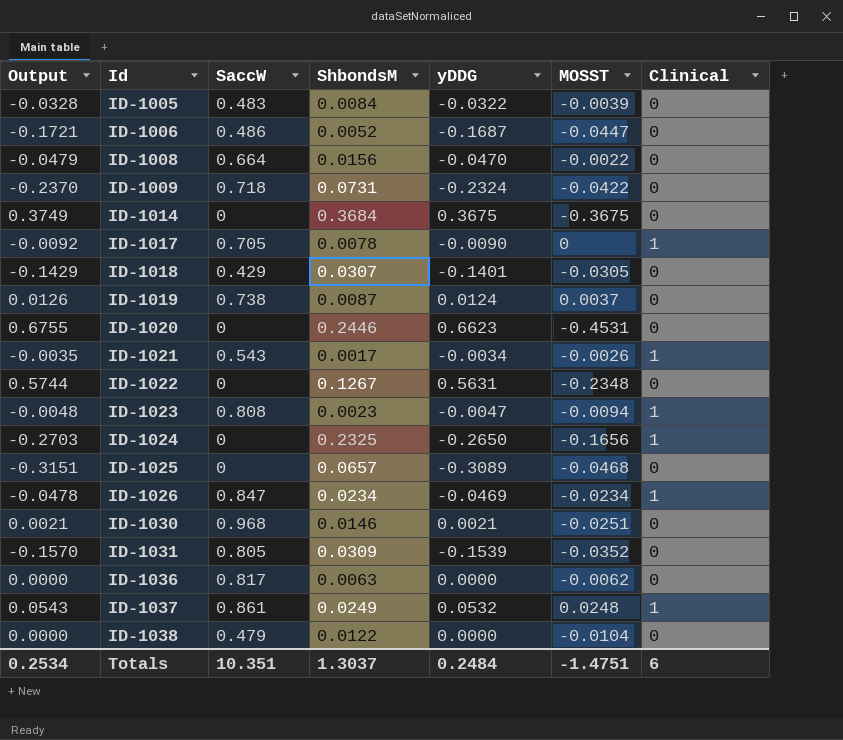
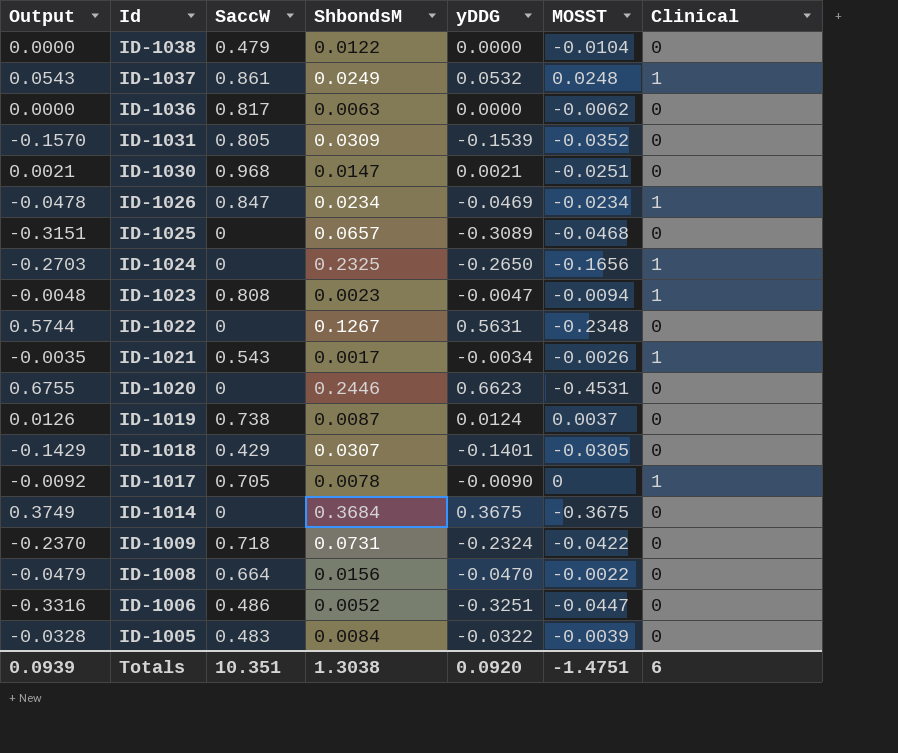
row order: Id ascending -> Id descending
ID-1030 | ShbondsM: 0.0146 -> 0.0147
ID-1006 | Output: -0.1721 -> -0.3316
ID-1006 | yDDG: -0.1687 -> -0.3251
Totals | Output: 0.2534 -> 0.0939
Totals | ShbondsM: 1.3037 -> 1.3038
Totals | yDDG: 0.2484 -> 0.0920

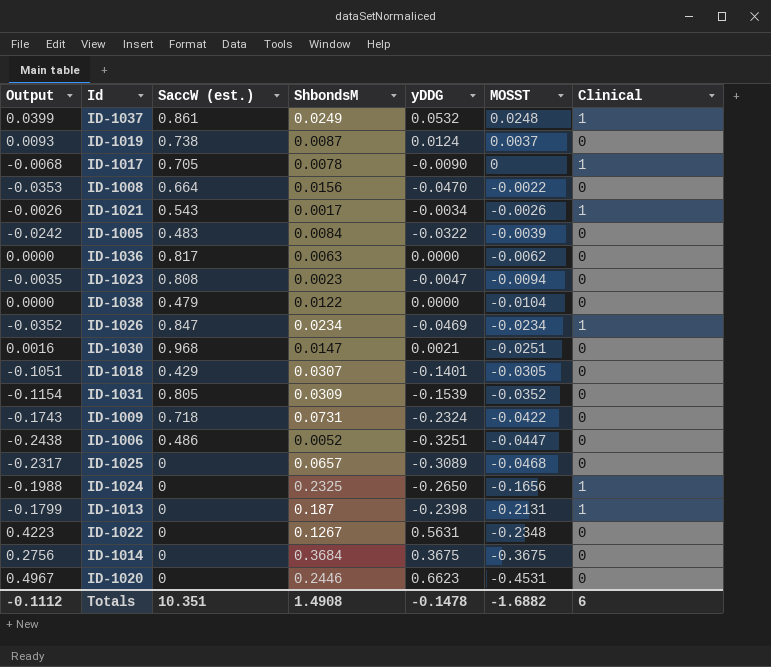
row order: Id descending -> MOSST descending
column Output | formula: [yDDG] * 1.02 -> [yDDG] * 0.75
column name: SaccW -> SaccW (est.)
ID-1023 | Clinical: 1 -> 0
row ID-1013: none -> -0.1799 | 0 | 0.187 | -0.2398 | -0.2131 | 1
Totals | Output: 0.0939 -> -0.1112
Totals | ShbondsM: 1.3038 -> 1.4908
Totals | yDDG: 0.0920 -> -0.1478
Totals | MOSST: -1.4751 -> -1.6882

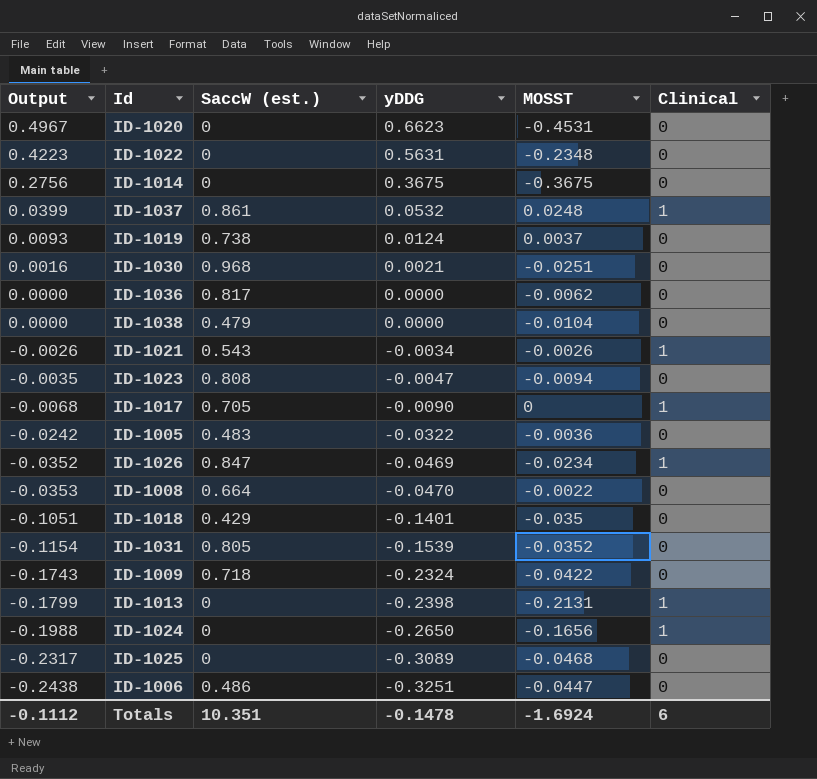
row order: MOSST descending -> Output descending
column ShbondsM | position: 4 -> none
ID-1005 | MOSST: -0.0039 -> -0.0036
ID-1018 | MOSST: -0.0305 -> -0.035
Totals | MOSST: -1.6882 -> -1.6924

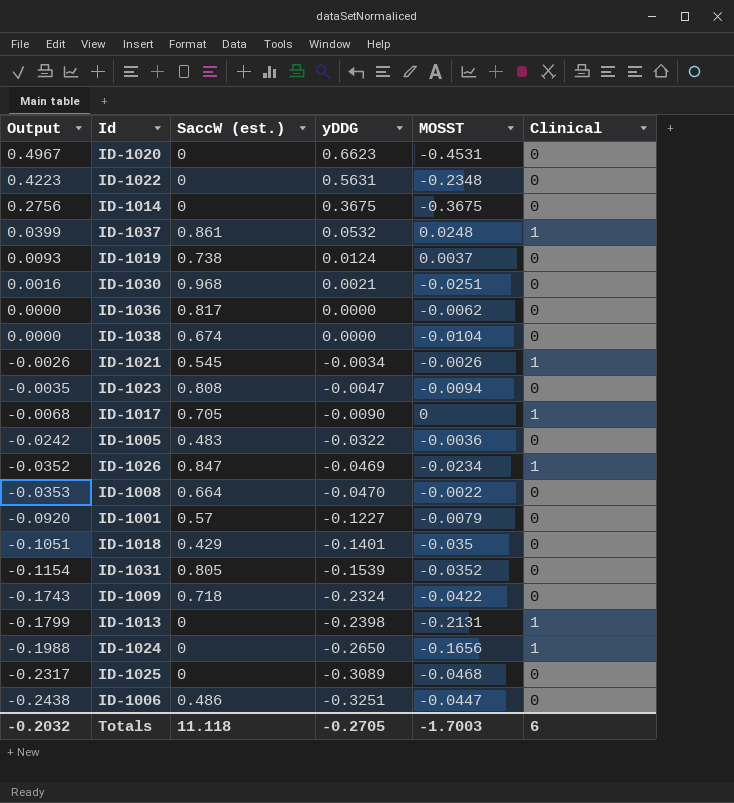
ID-1038 | SaccW (est.): 0.479 -> 0.674
ID-1021 | SaccW (est.): 0.543 -> 0.545
row ID-1001: none -> -0.0920 | 0.57 | -0.1227 | -0.0079 | 0
Totals | Output: -0.1112 -> -0.2032
Totals | SaccW (est.): 10.351 -> 11.118
Totals | yDDG: -0.1478 -> -0.2705
Totals | MOSST: -1.6924 -> -1.7003

